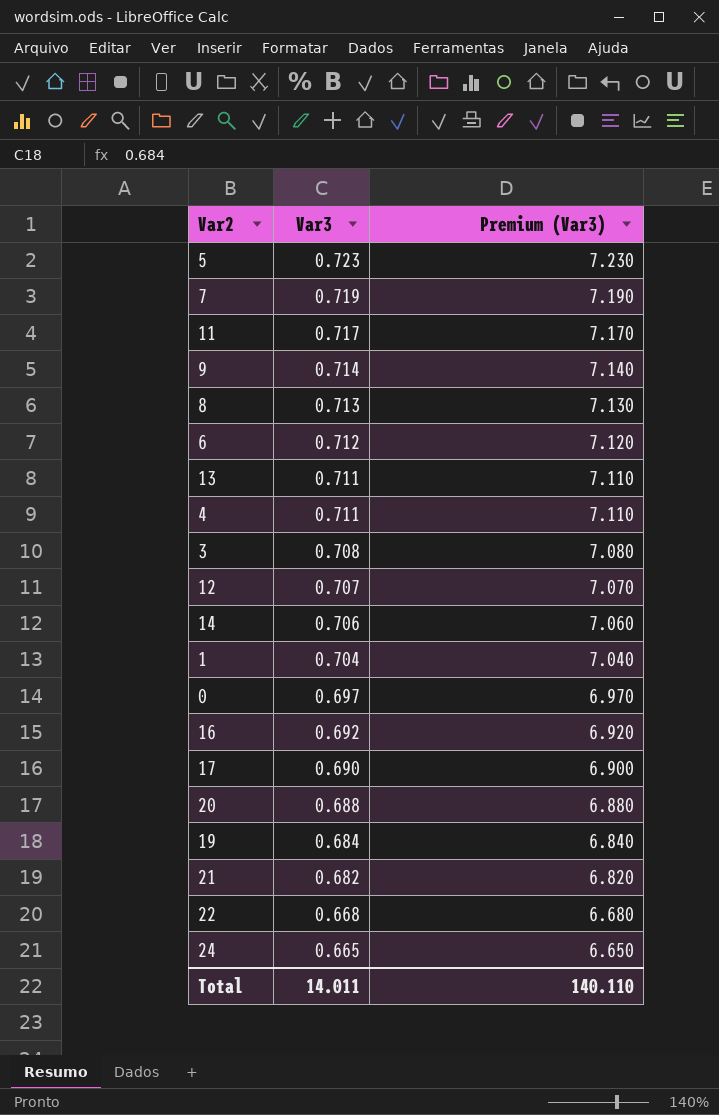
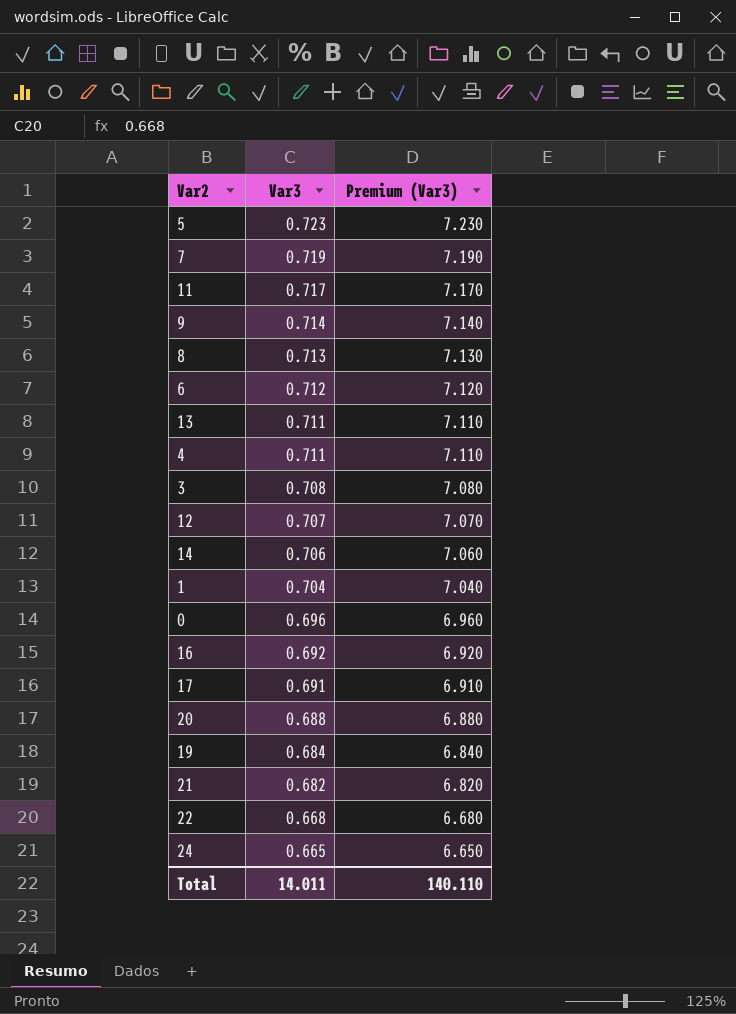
0 | Var3: 0.697 -> 0.696
0 | Premium (Var3): 6.970 -> 6.960
17 | Var3: 0.690 -> 0.691
17 | Premium (Var3): 6.900 -> 6.910

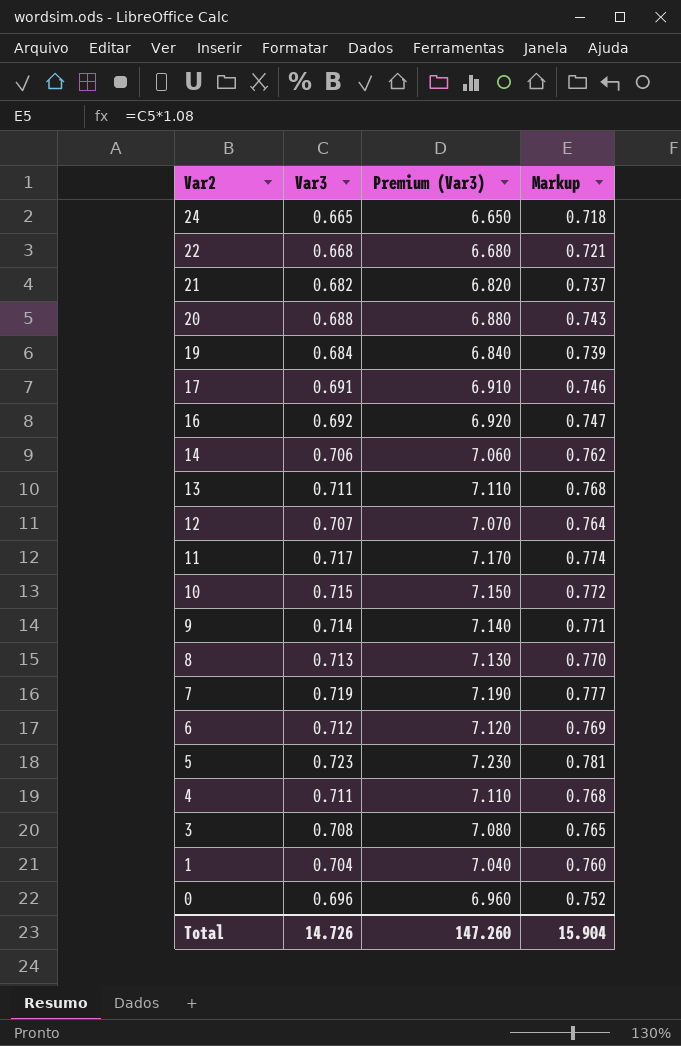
row order: Var3 descending -> Var2 descending
column Markup | formula: none -> [Var3] * 1.08
row 10: none -> 0.715 | 7.150 | 0.772
Total | Var3: 14.011 -> 14.726
Total | Premium (Var3): 140.110 -> 147.260

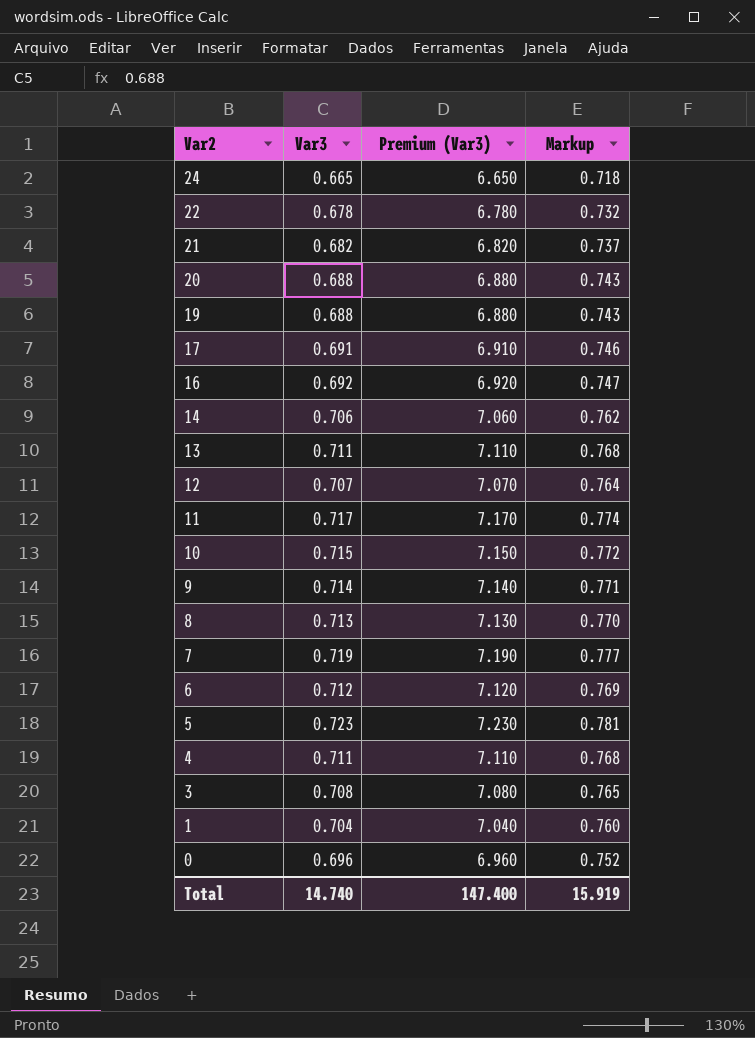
22 | Var3: 0.668 -> 0.678
22 | Premium (Var3): 6.680 -> 6.780
22 | Markup: 0.721 -> 0.732
19 | Var3: 0.684 -> 0.688
19 | Premium (Var3): 6.840 -> 6.880
19 | Markup: 0.739 -> 0.743
Total | Var3: 14.726 -> 14.740
Total | Premium (Var3): 147.260 -> 147.400
Total | Markup: 15.904 -> 15.919

